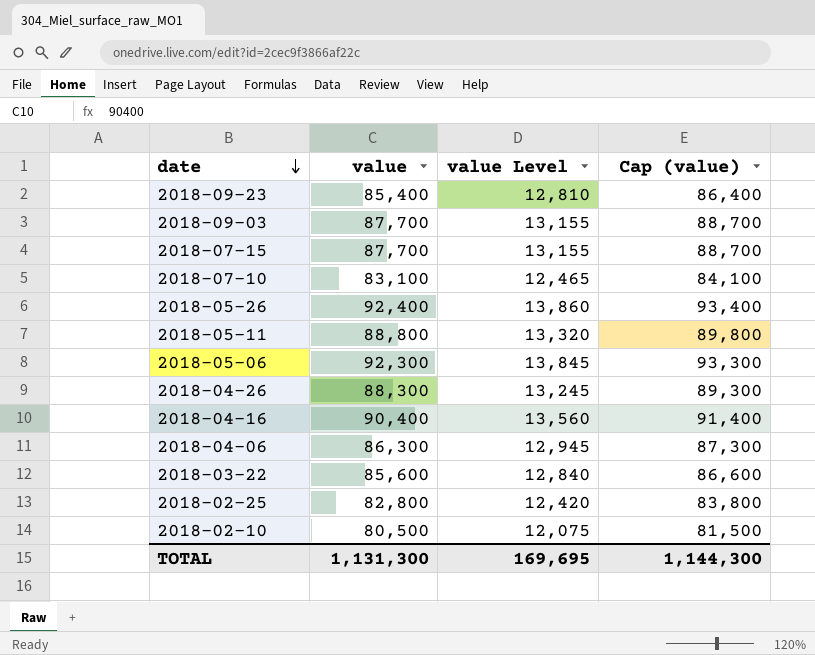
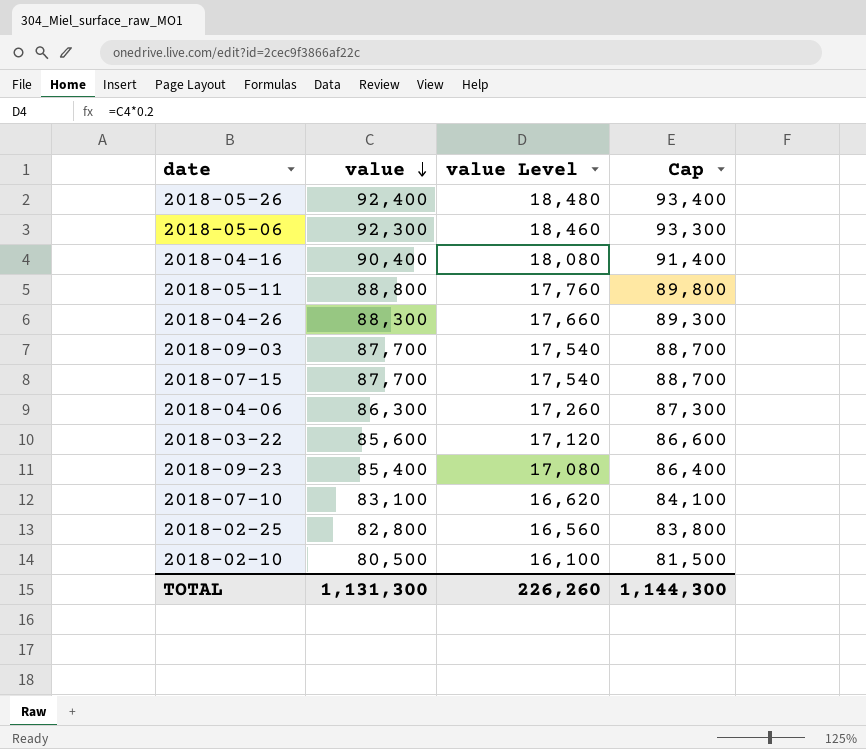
row order: date descending -> value descending
column value Level | formula: [value] * 0.15 -> [value] * 0.2
column name: Cap (value) -> Cap
TOTAL | value Level: 169,695 -> 226,260

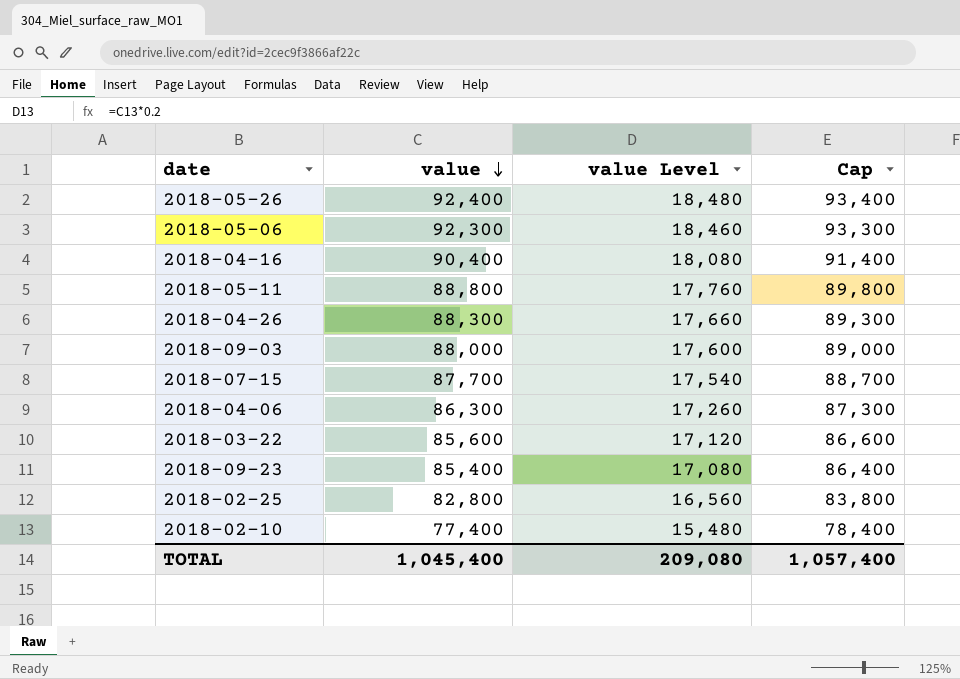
row 2018-07-10: 83,100 | 16,620 | 84,100 -> none
2018-09-03 | value: 87,700 -> 88,000
2018-09-03 | value Level: 17,540 -> 17,600
2018-09-03 | Cap: 88,700 -> 89,000
2018-02-10 | value: 80,500 -> 77,400
2018-02-10 | value Level: 16,100 -> 15,480
2018-02-10 | Cap: 81,500 -> 78,400
TOTAL | value: 1,131,300 -> 1,045,400
TOTAL | value Level: 226,260 -> 209,080
TOTAL | Cap: 1,144,300 -> 1,057,400

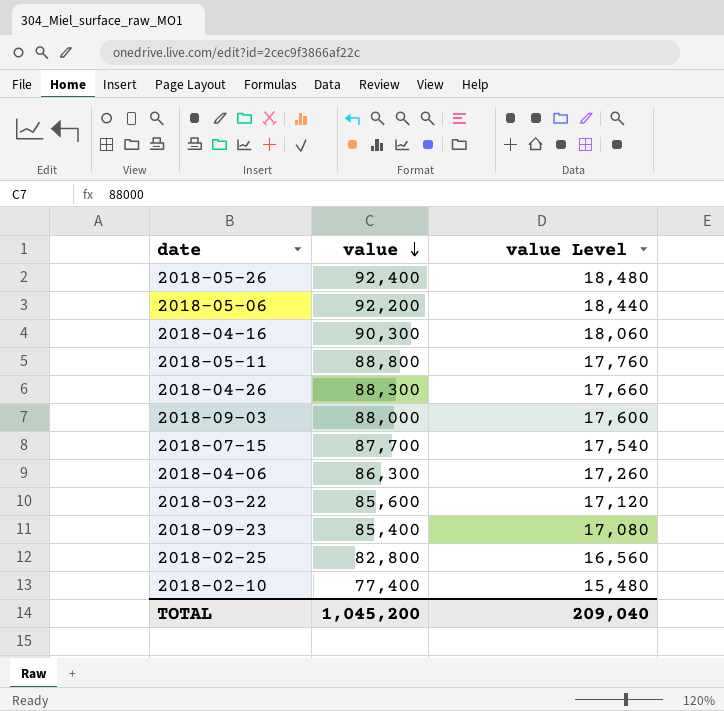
column Cap | formula: [value] + 1000 -> none
2018-05-06 | value: 92,300 -> 92,200
2018-05-06 | value Level: 18,460 -> 18,440
2018-04-16 | value: 90,400 -> 90,300
2018-04-16 | value Level: 18,080 -> 18,060
TOTAL | value: 1,045,400 -> 1,045,200
TOTAL | value Level: 209,080 -> 209,040

